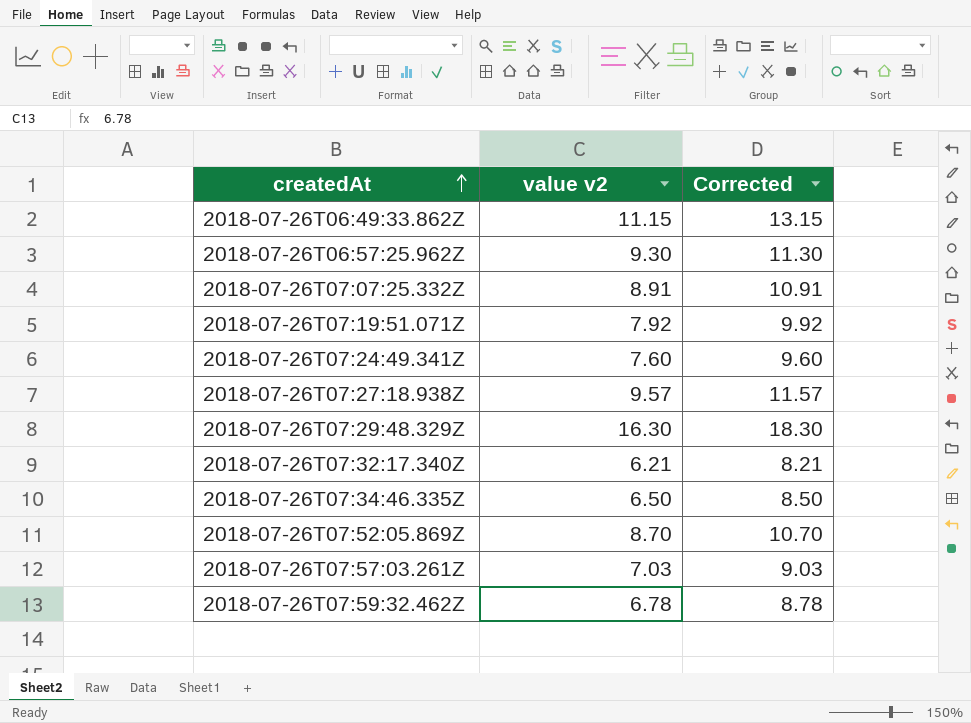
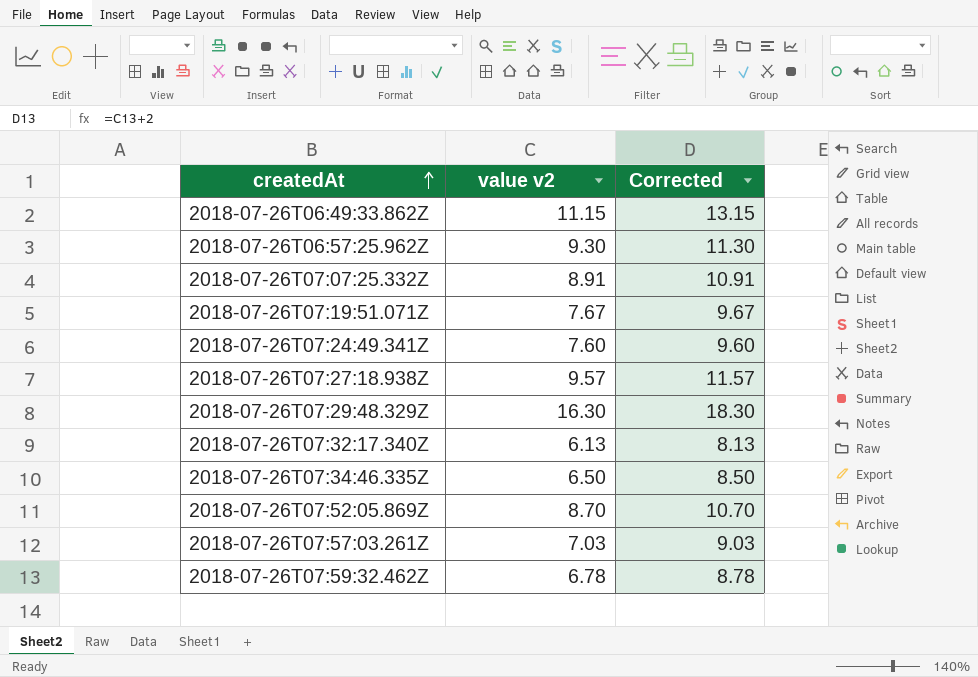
2018-07-26T07:19:51.071Z | value v2: 7.92 -> 7.67
2018-07-26T07:19:51.071Z | Corrected: 9.92 -> 9.67
2018-07-26T07:32:17.340Z | value v2: 6.21 -> 6.13
2018-07-26T07:32:17.340Z | Corrected: 8.21 -> 8.13

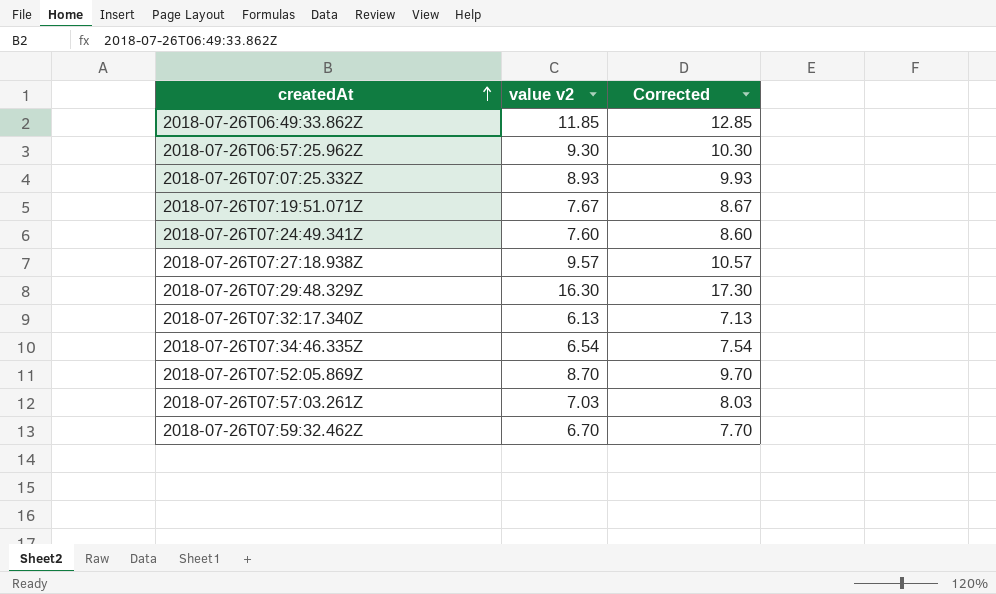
column Corrected | formula: [value v2] + 2 -> [value v2] + 1
2018-07-26T06:49:33.862Z | value v2: 11.15 -> 11.85
2018-07-26T07:07:25.332Z | value v2: 8.91 -> 8.93
2018-07-26T07:34:46.335Z | value v2: 6.50 -> 6.54
2018-07-26T07:59:32.462Z | value v2: 6.78 -> 6.70

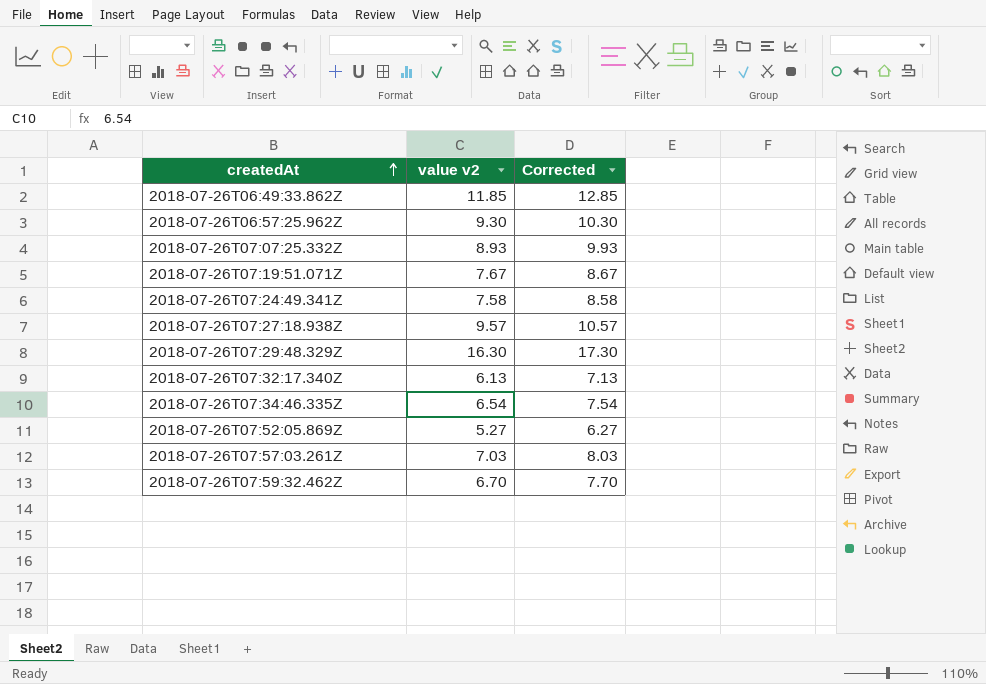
2018-07-26T07:24:49.341Z | value v2: 7.60 -> 7.58
2018-07-26T07:24:49.341Z | Corrected: 8.60 -> 8.58
2018-07-26T07:52:05.869Z | value v2: 8.70 -> 5.27
2018-07-26T07:52:05.869Z | Corrected: 9.70 -> 6.27

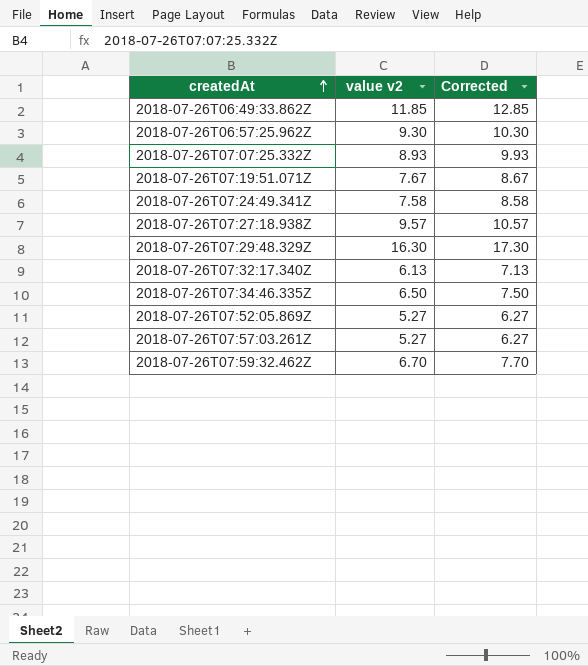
2018-07-26T07:34:46.335Z | value v2: 6.54 -> 6.50
2018-07-26T07:34:46.335Z | Corrected: 7.54 -> 7.50
2018-07-26T07:57:03.261Z | value v2: 7.03 -> 5.27
2018-07-26T07:57:03.261Z | Corrected: 8.03 -> 6.27

